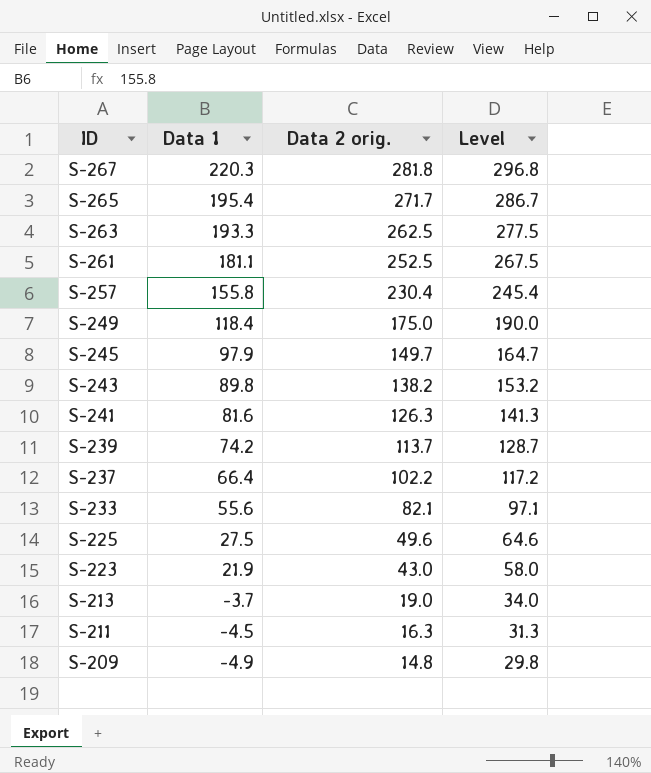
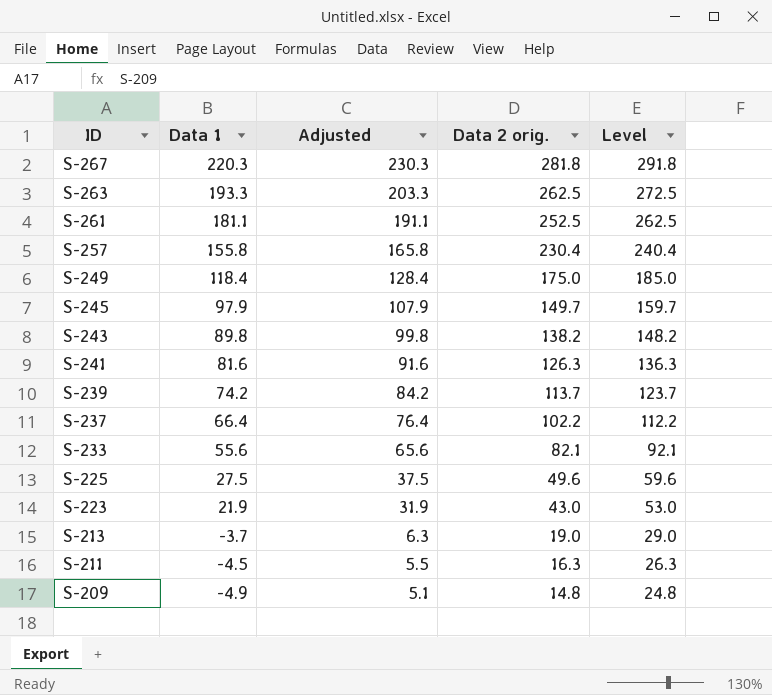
column Adjusted | formula: none -> [Data 1] + 10
column Level | formula: [Data 2 orig.] + 15 -> [Data 2 orig.] + 10
row S-265: 195.4 | 271.7 | 286.7 -> none

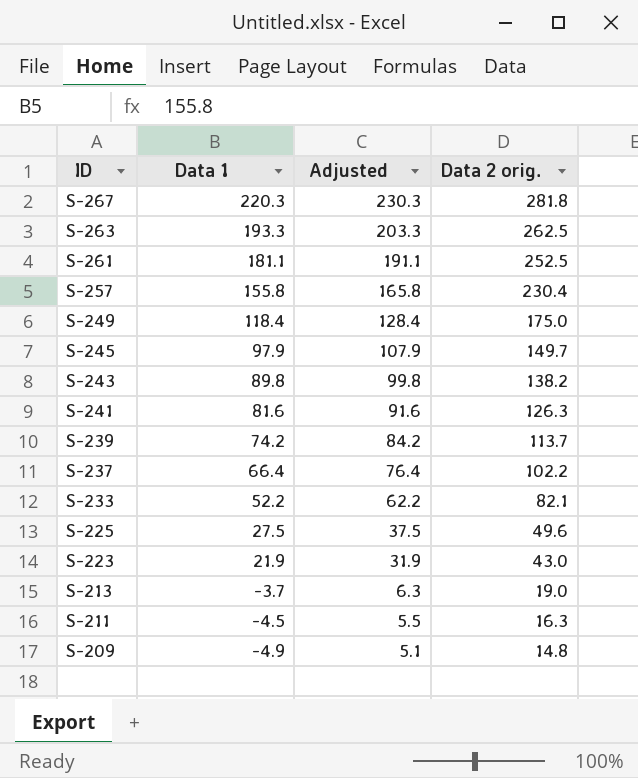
column Level | formula: [Data 2 orig.] + 10 -> none
S-233 | Data 1: 55.6 -> 52.2
S-233 | Adjusted: 65.6 -> 62.2

